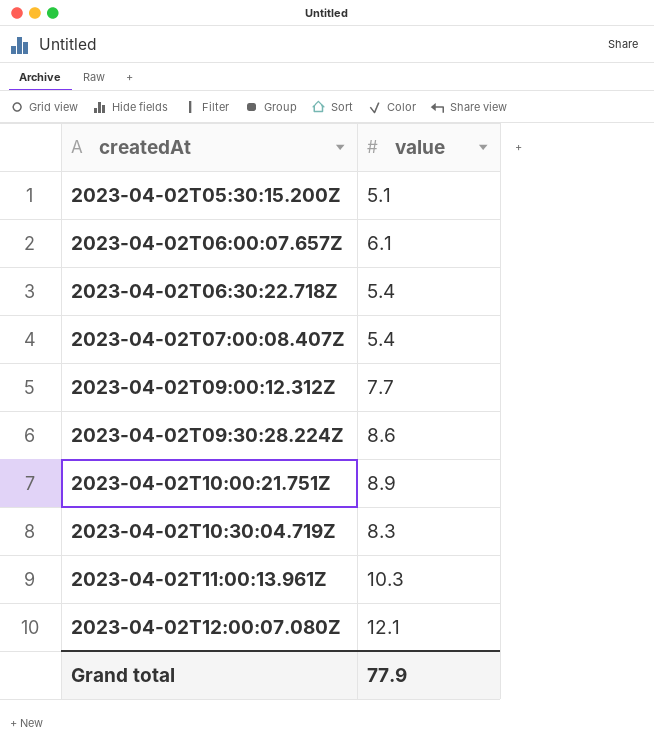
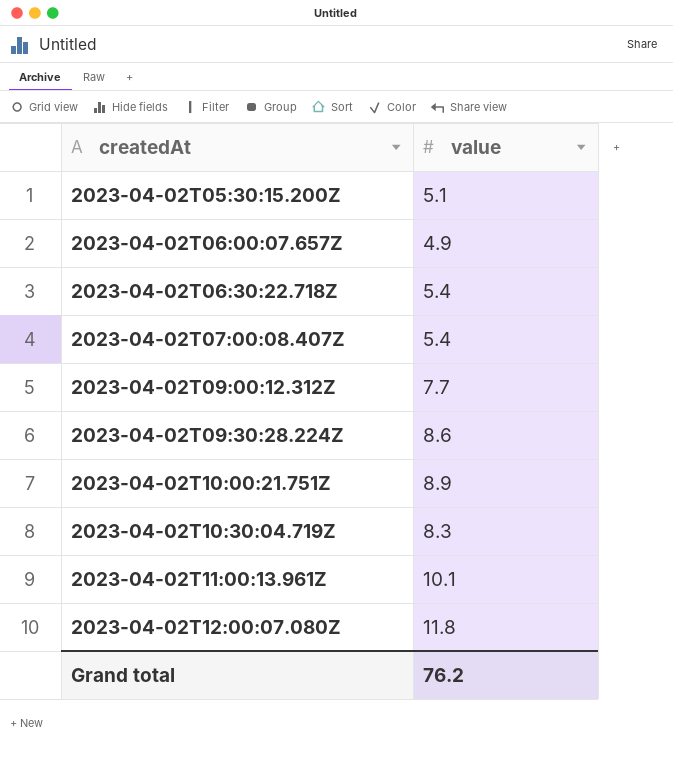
2023-04-02T06:00:07.657Z | value: 6.1 -> 4.9
2023-04-02T11:00:13.961Z | value: 10.3 -> 10.1
2023-04-02T12:00:07.080Z | value: 12.1 -> 11.8
Grand total | value: 77.9 -> 76.2

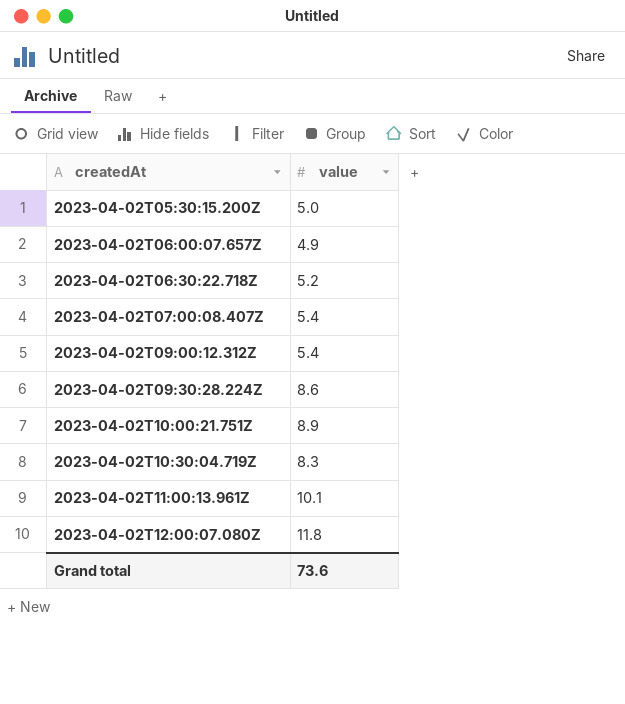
2023-04-02T05:30:15.200Z | value: 5.1 -> 5.0
2023-04-02T06:30:22.718Z | value: 5.4 -> 5.2
2023-04-02T09:00:12.312Z | value: 7.7 -> 5.4
Grand total | value: 76.2 -> 73.6

